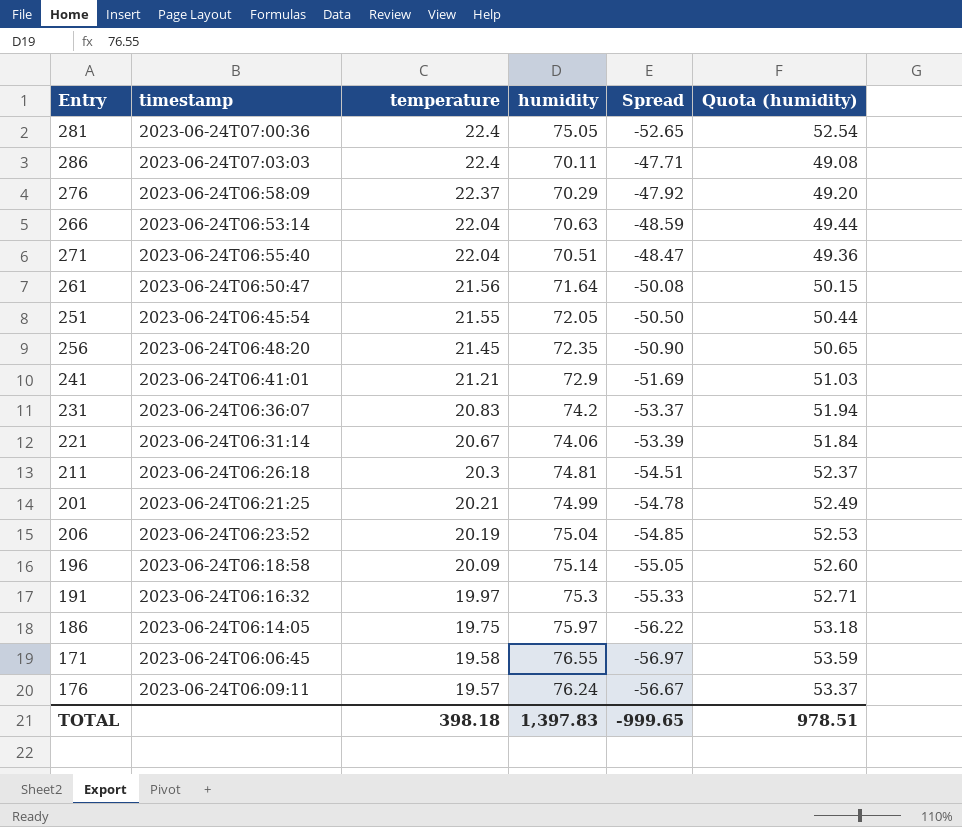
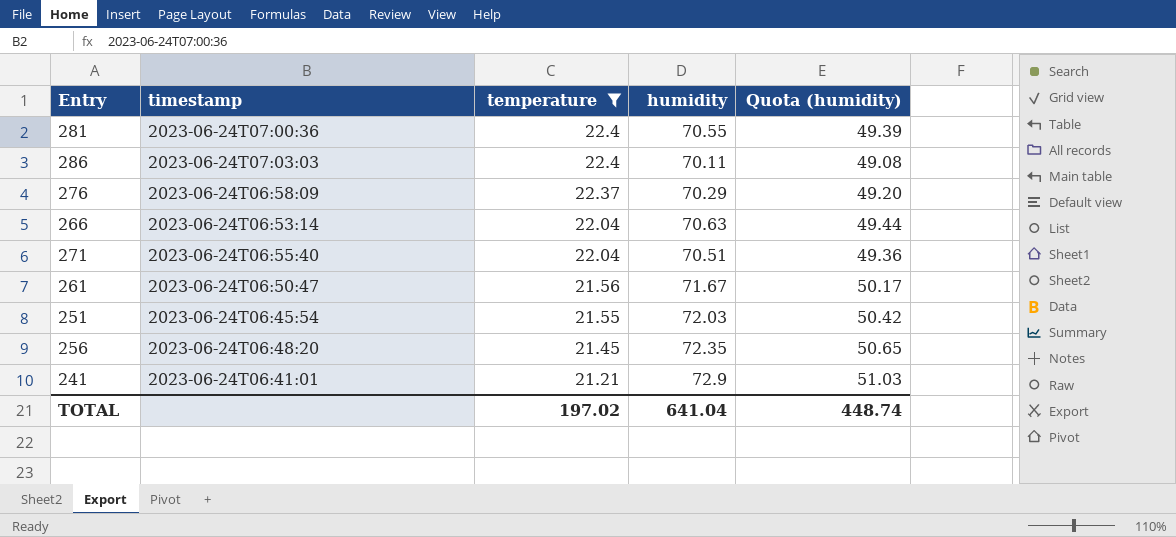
filter: none -> temperature >= 21.21
column Spread | formula: [temperature] - [humidity] -> none
281 | humidity: 75.05 -> 70.55
281 | Quota (humidity): 52.54 -> 49.39
261 | humidity: 71.64 -> 71.67
261 | Quota (humidity): 50.15 -> 50.17
251 | humidity: 72.05 -> 72.03
251 | Quota (humidity): 50.44 -> 50.42
TOTAL | temperature: 398.18 -> 197.02
TOTAL | humidity: 1,397.83 -> 641.04
TOTAL | Quota (humidity): 978.51 -> 448.74

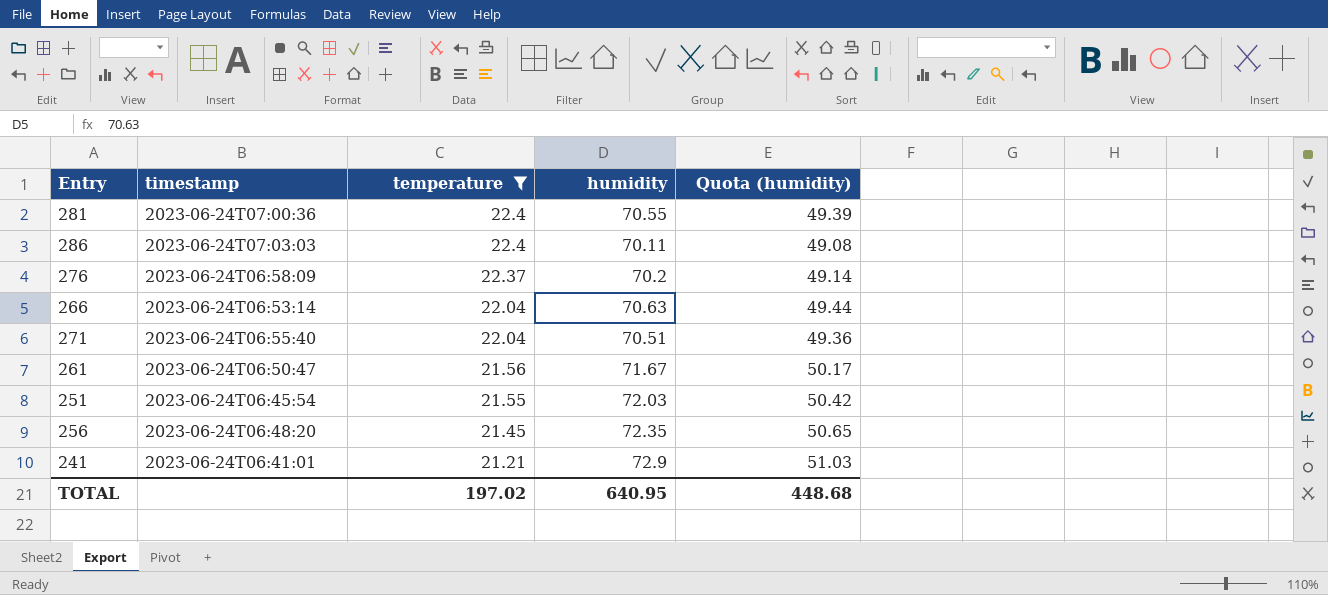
276 | humidity: 70.29 -> 70.2
276 | Quota (humidity): 49.20 -> 49.14
TOTAL | humidity: 641.04 -> 640.95
TOTAL | Quota (humidity): 448.74 -> 448.68

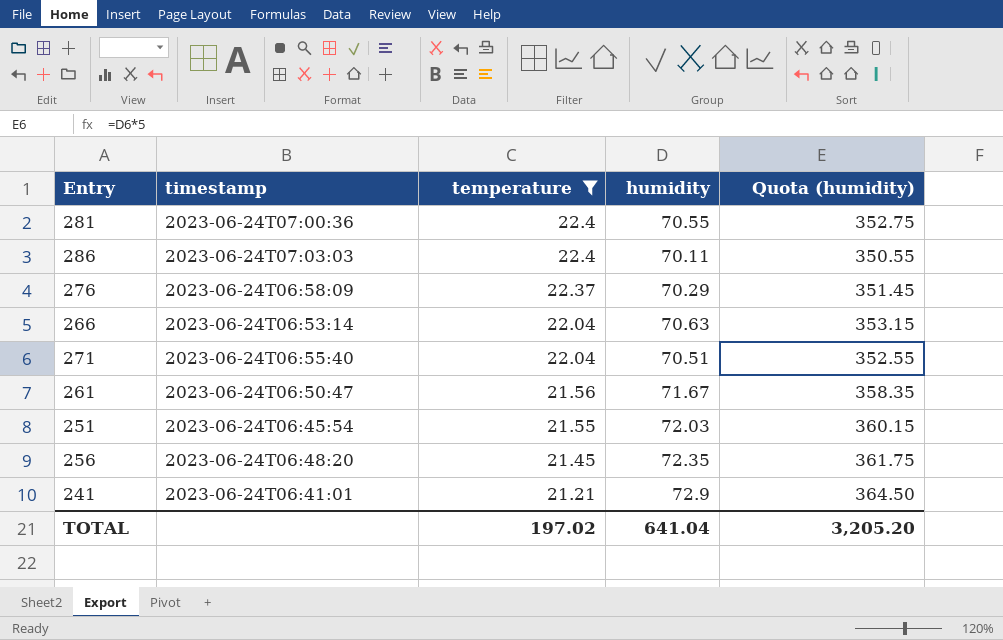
column Quota (humidity) | formula: [humidity] * 0.7 -> [humidity] * 5
276 | humidity: 70.2 -> 70.29
TOTAL | humidity: 640.95 -> 641.04
TOTAL | Quota (humidity): 448.68 -> 3,205.20

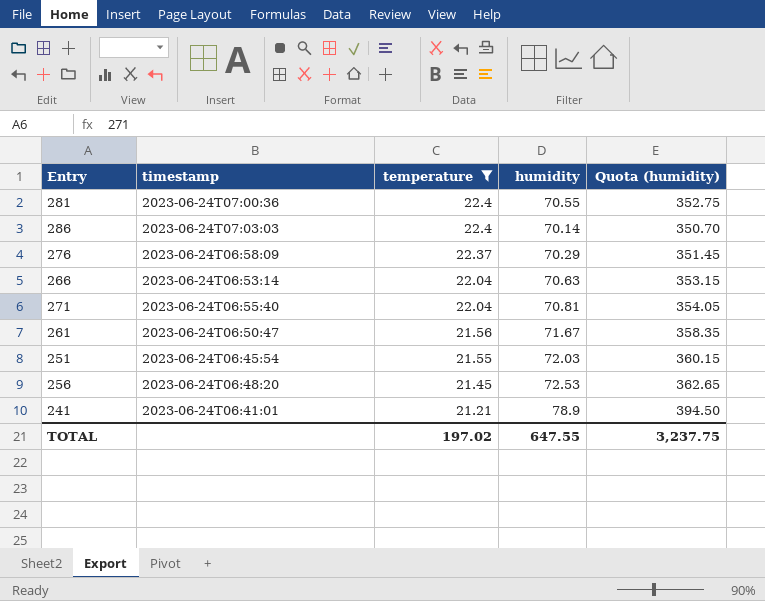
286 | humidity: 70.11 -> 70.14
286 | Quota (humidity): 350.55 -> 350.70
271 | humidity: 70.51 -> 70.81
271 | Quota (humidity): 352.55 -> 354.05
256 | humidity: 72.35 -> 72.53
256 | Quota (humidity): 361.75 -> 362.65
241 | humidity: 72.9 -> 78.9
241 | Quota (humidity): 364.50 -> 394.50
TOTAL | humidity: 641.04 -> 647.55
TOTAL | Quota (humidity): 3,205.20 -> 3,237.75

